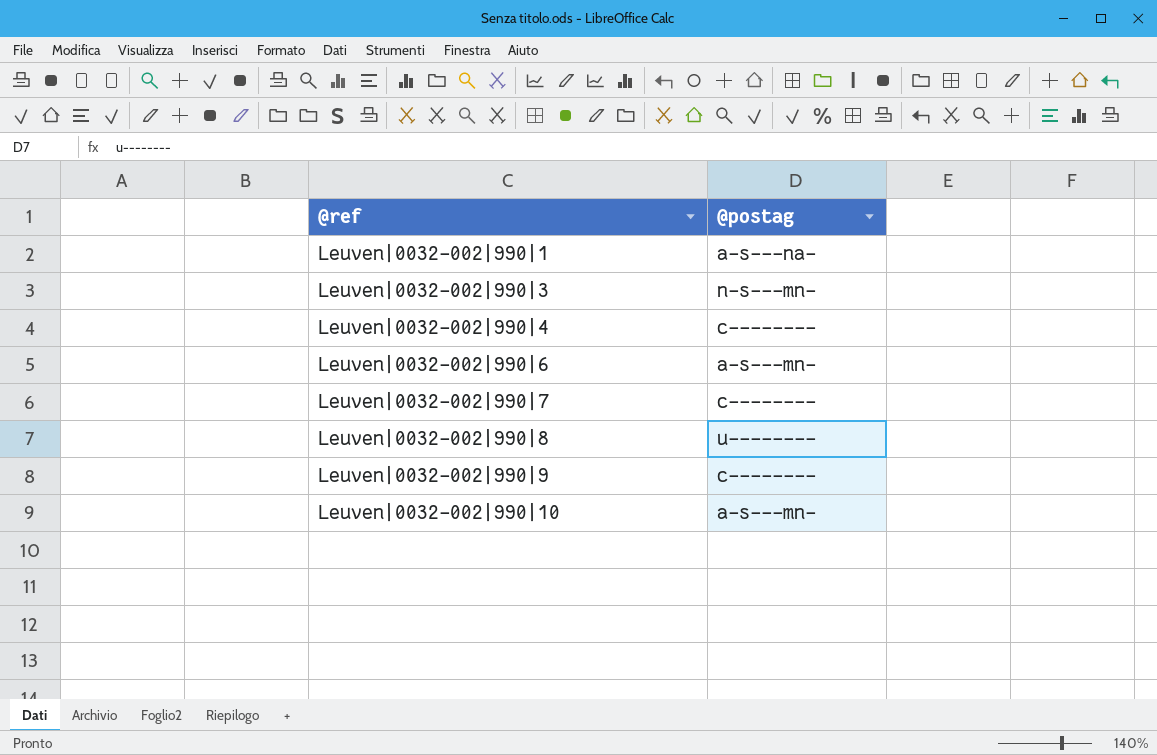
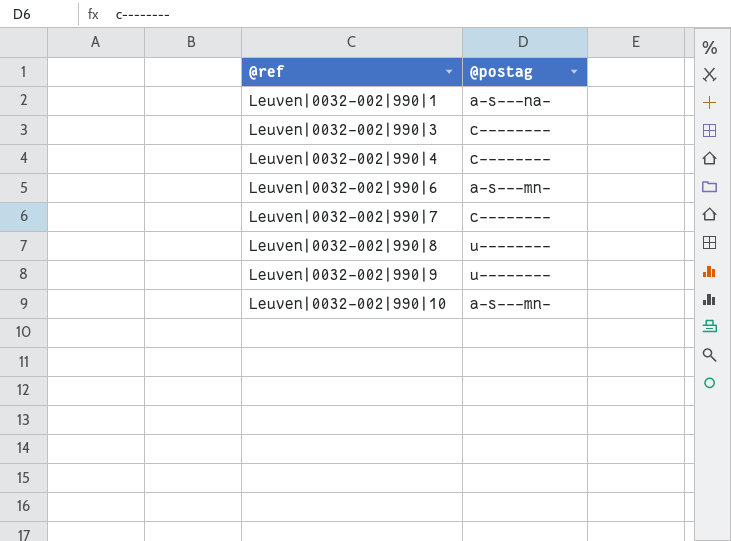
Leuven|0032-002|990|3 | @postag: n-s---mn- -> c--------
Leuven|0032-002|990|9 | @postag: c-------- -> u--------

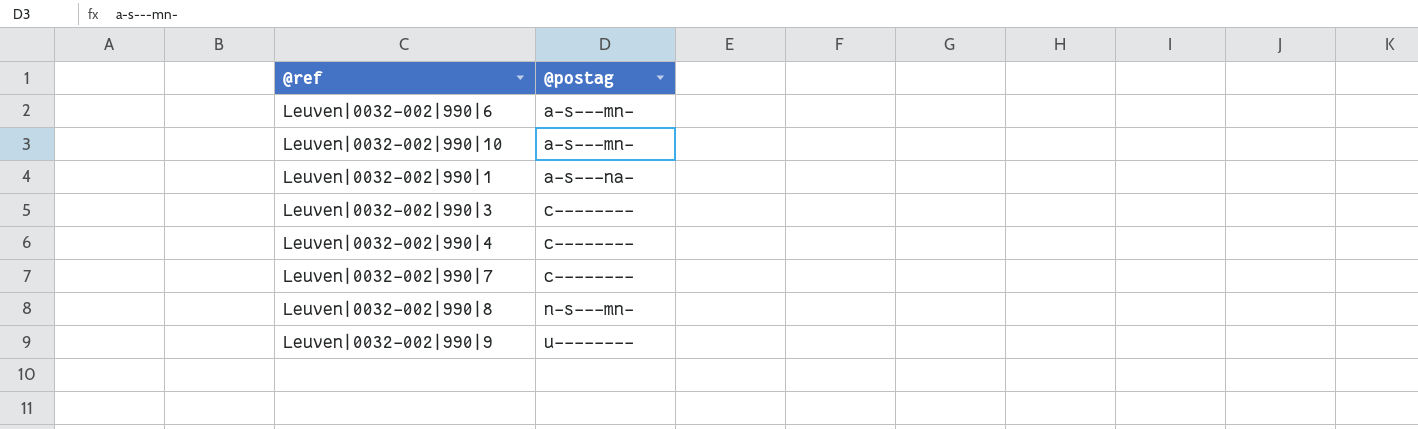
row order: @ref ascending -> @postag ascending
Leuven|0032-002|990|8 | @postag: u-------- -> n-s---mn-

